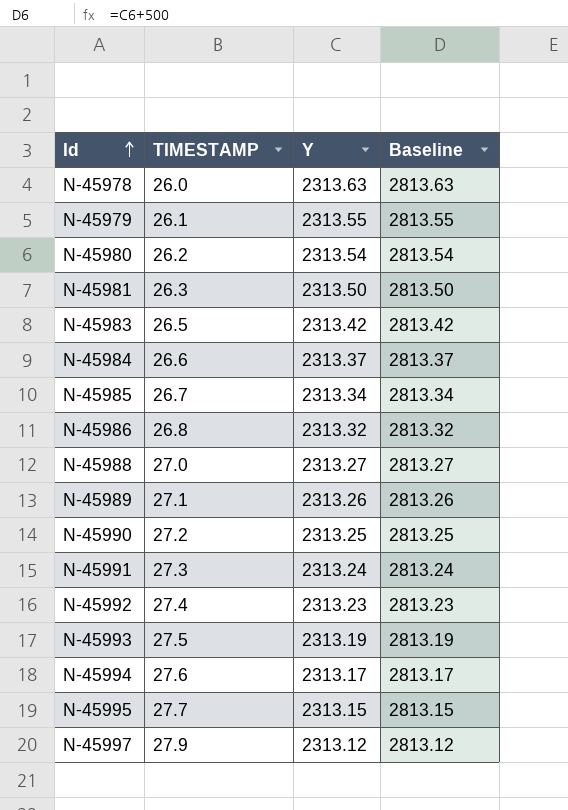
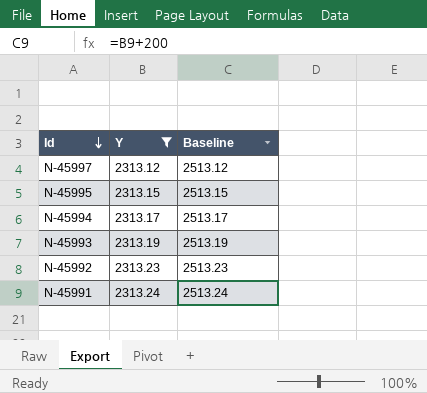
filter: none -> Y <= 2313.24
row order: Id ascending -> Id descending
column TIMESTAMP | position: 2 -> none
column Baseline | formula: [Y] + 500 -> [Y] + 200

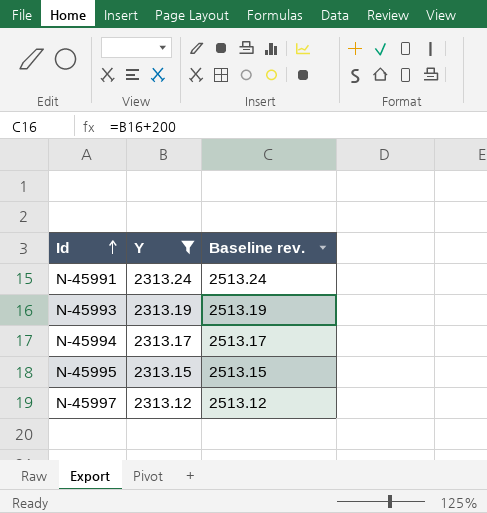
row order: Id descending -> Id ascending
column name: Baseline -> Baseline rev.
row N-45992: 2313.23 | 2513.23 -> none

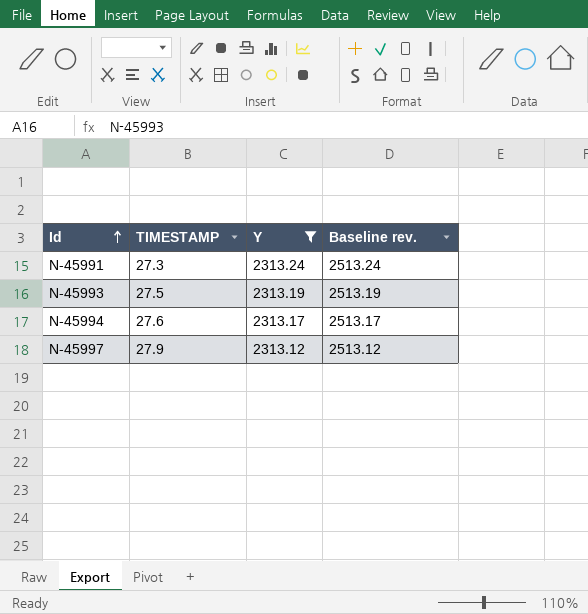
column TIMESTAMP | position: none -> 2
row N-45995: 2313.15 | 2513.15 -> none

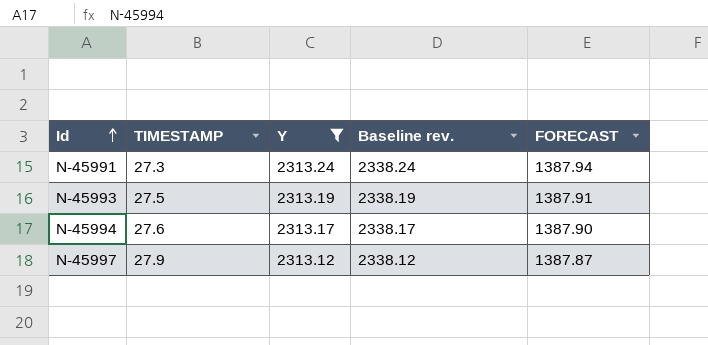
column Baseline rev. | formula: [Y] + 200 -> [Y] + 25
column FORECAST | formula: none -> [Y] * 0.6

